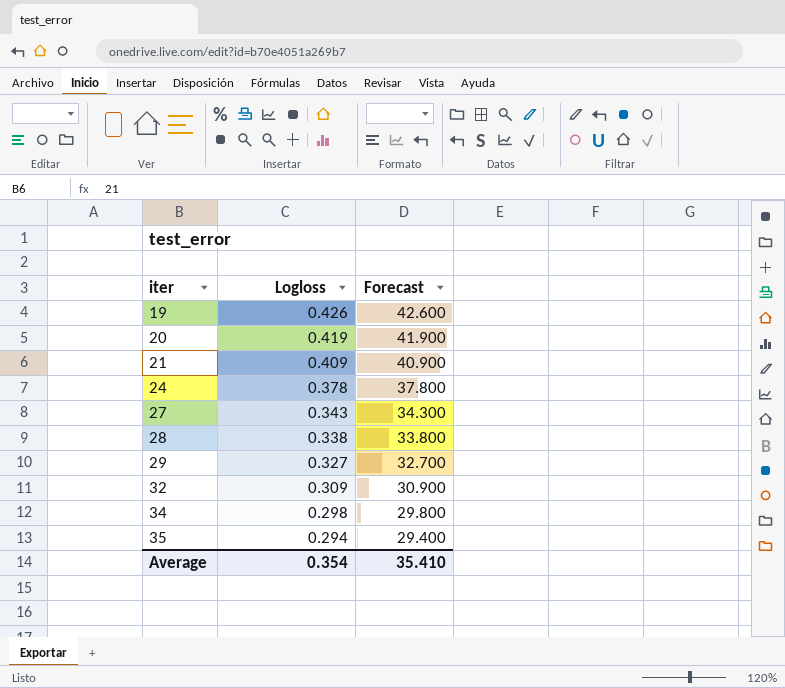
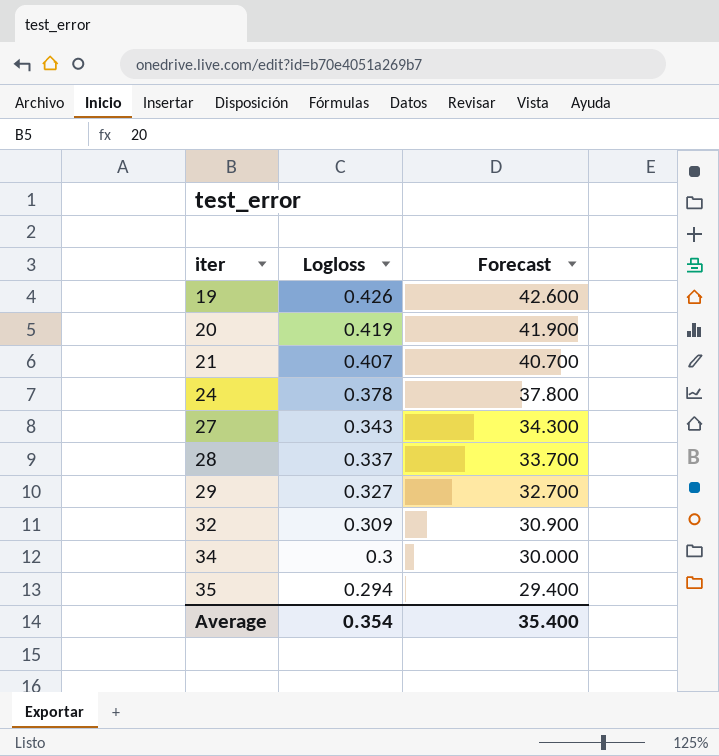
21 | Logloss: 0.409 -> 0.407
21 | Forecast: 40.900 -> 40.700
28 | Logloss: 0.338 -> 0.337
28 | Forecast: 33.800 -> 33.700
34 | Logloss: 0.298 -> 0.3
34 | Forecast: 29.800 -> 30.000
Average | Forecast: 35.410 -> 35.400

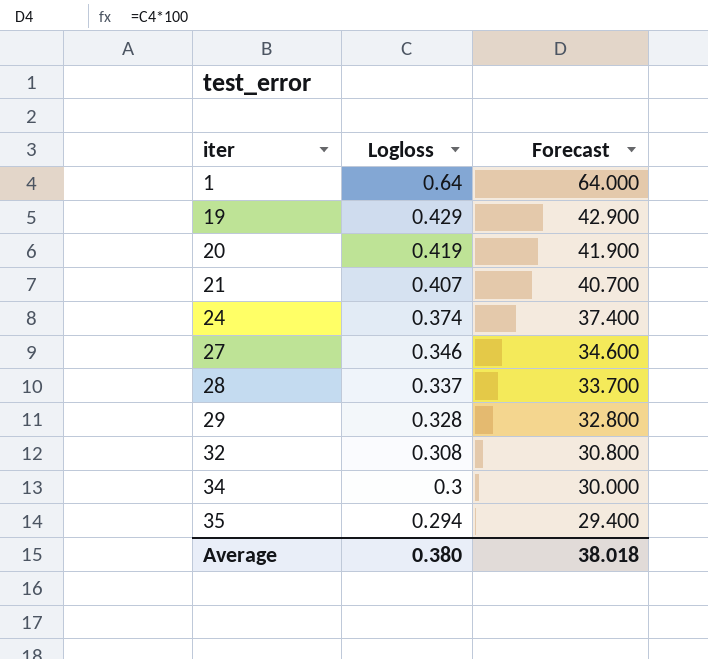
row 1: none -> 0.64 | 64.000
19 | Logloss: 0.426 -> 0.429
19 | Forecast: 42.600 -> 42.900
24 | Logloss: 0.378 -> 0.374
24 | Forecast: 37.800 -> 37.400
27 | Logloss: 0.343 -> 0.346
27 | Forecast: 34.300 -> 34.600
29 | Logloss: 0.327 -> 0.328
29 | Forecast: 32.700 -> 32.800
32 | Logloss: 0.309 -> 0.308
32 | Forecast: 30.900 -> 30.800
Average | Logloss: 0.354 -> 0.380
Average | Forecast: 35.400 -> 38.018

